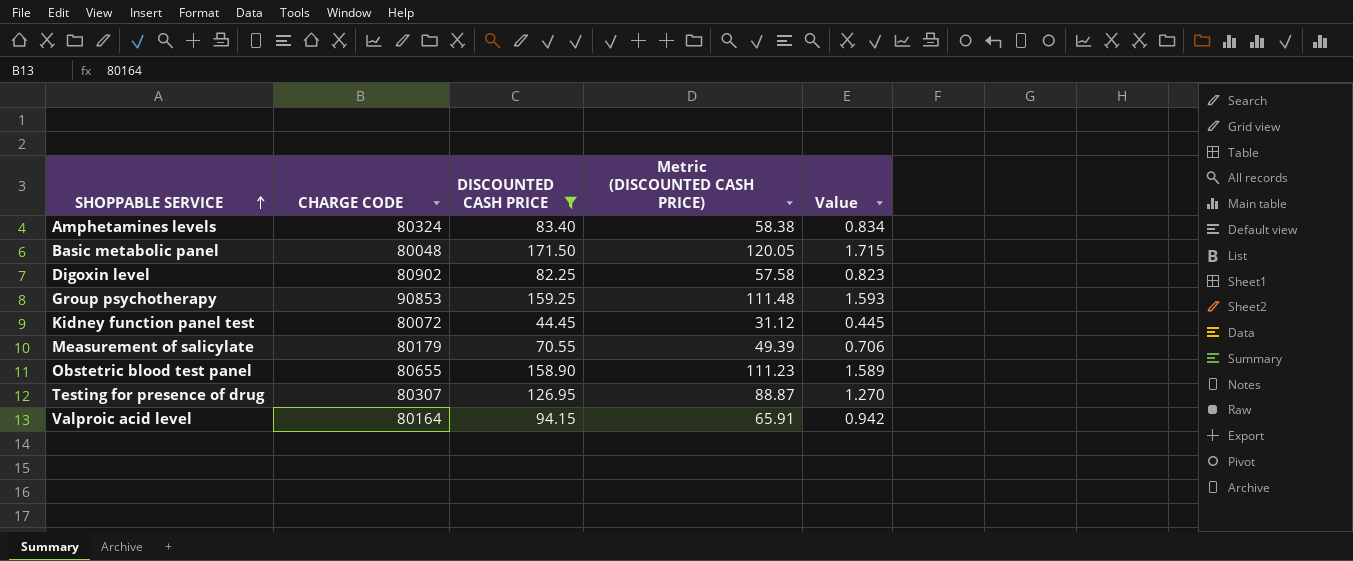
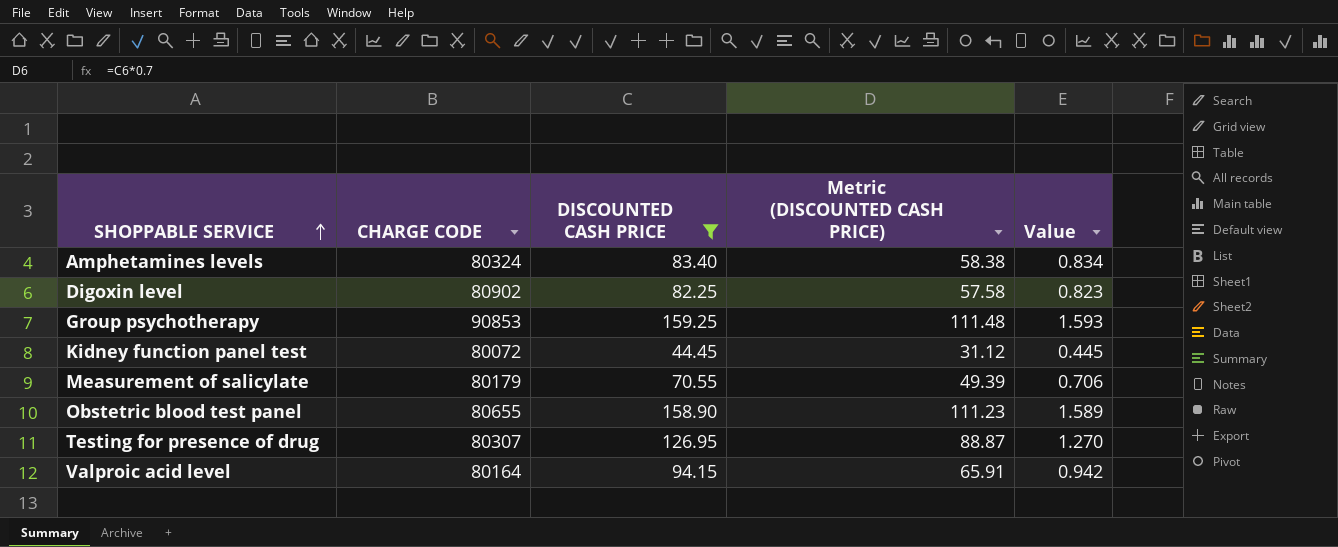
row Basic metabolic panel: 80048 | 171.50 | 120.05 | 1.715 -> none

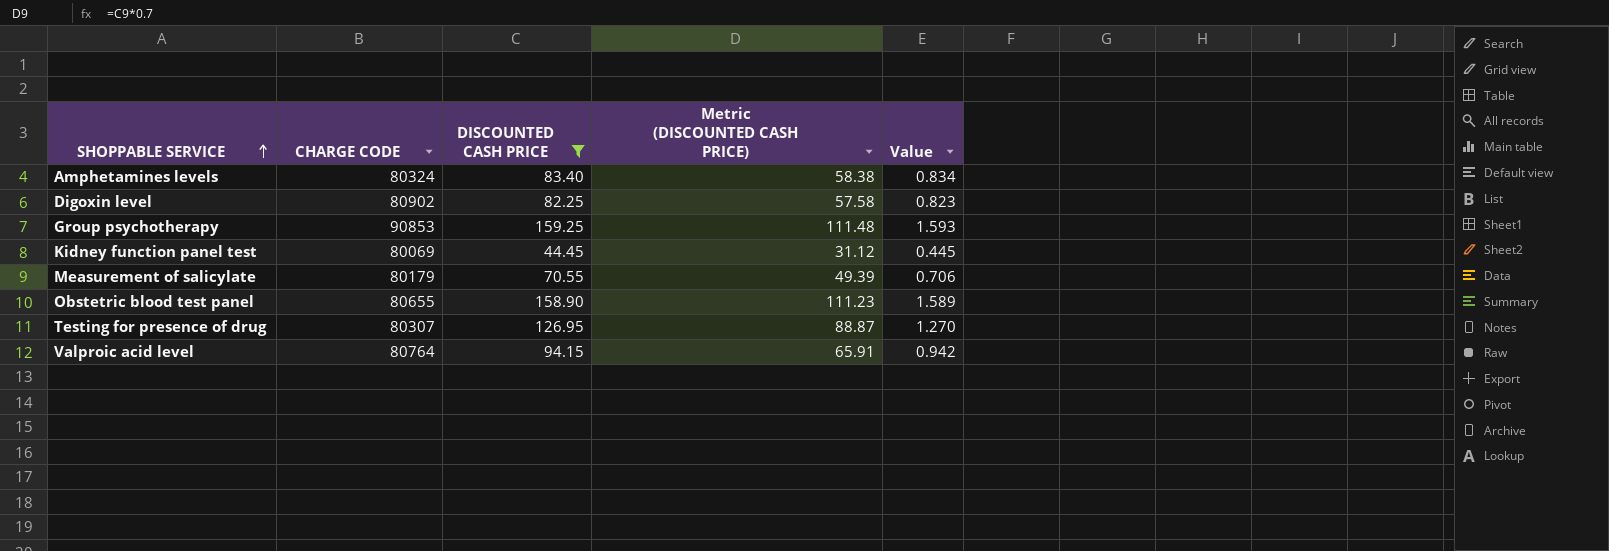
Kidney function panel test | CHARGE CODE: 80072 -> 80069
Valproic acid level | CHARGE CODE: 80164 -> 80764

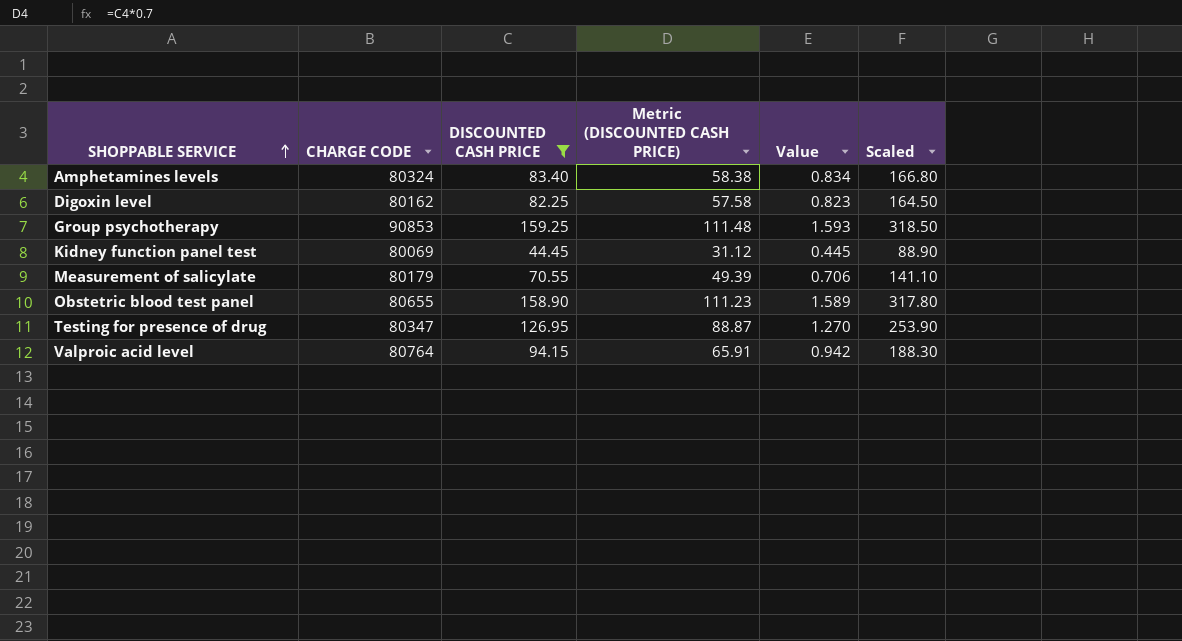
column Scaled | formula: none -> [DISCOUNTED CASH PRICE] * 2
Digoxin level | CHARGE CODE: 80902 -> 80162
Testing for presence of drug | CHARGE CODE: 80307 -> 80347

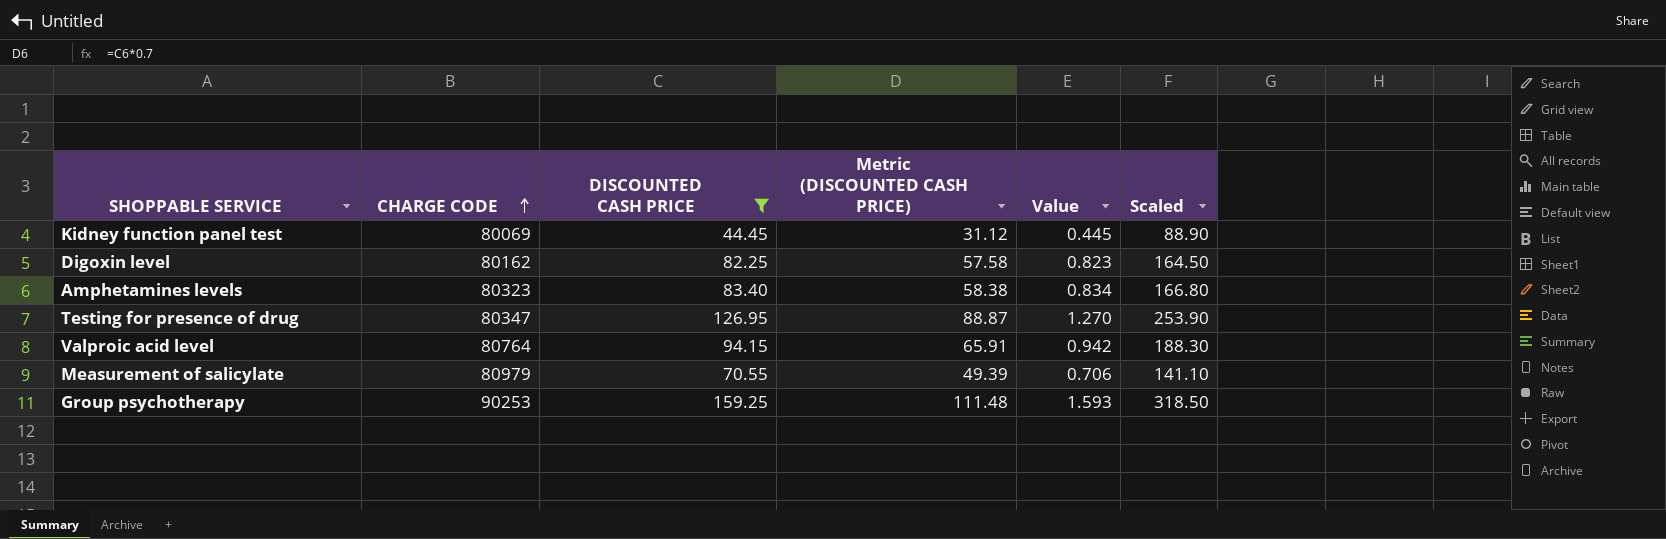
row order: SHOPPABLE SERVICE ascending -> CHARGE CODE ascending
row Obstetric blood test panel: 80655 | 158.90 | 111.23 | 1.589 | 317.80 -> none
Amphetamines levels | CHARGE CODE: 80324 -> 80323
Measurement of salicylate | CHARGE CODE: 80179 -> 80979
Group psychotherapy | CHARGE CODE: 90853 -> 90253

